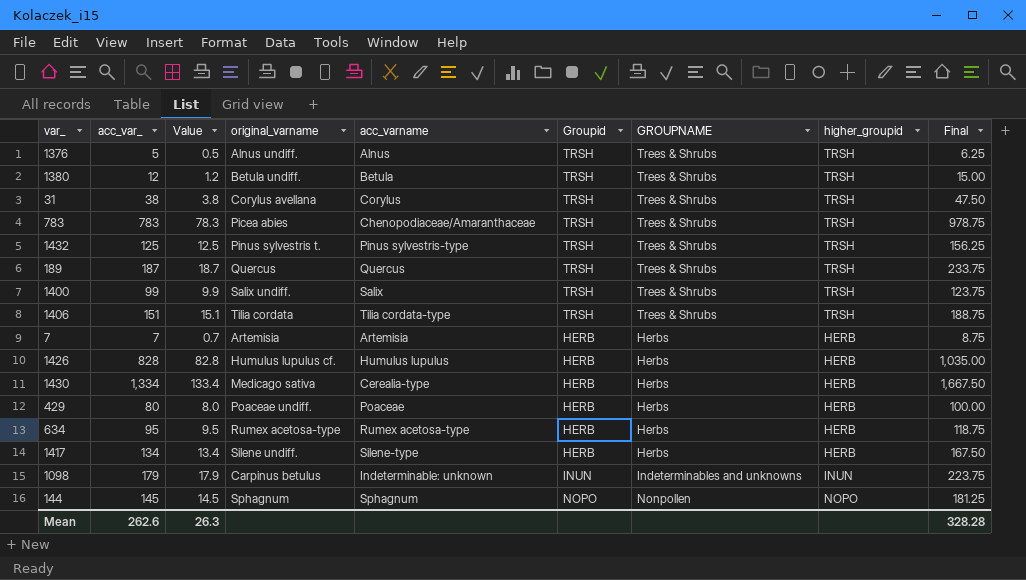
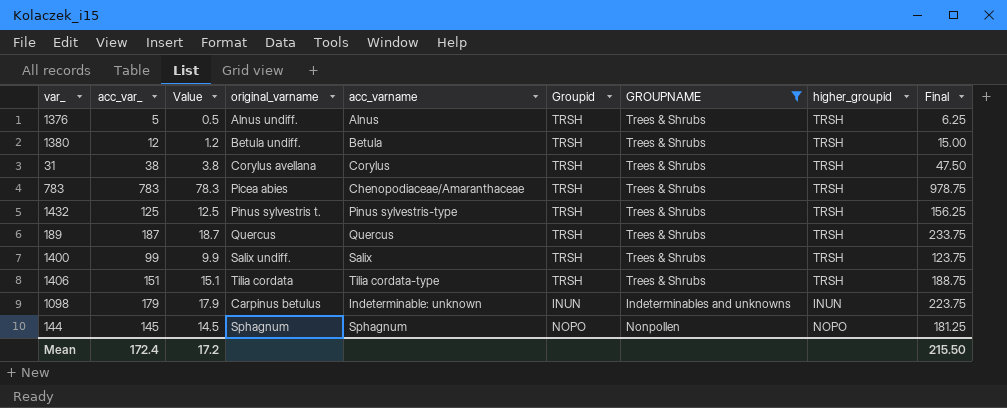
filter: none -> GROUPNAME != Herbs
Mean | acc_var_: 262.6 -> 172.4
Mean | Value: 26.3 -> 17.2
Mean | Final: 328.28 -> 215.50

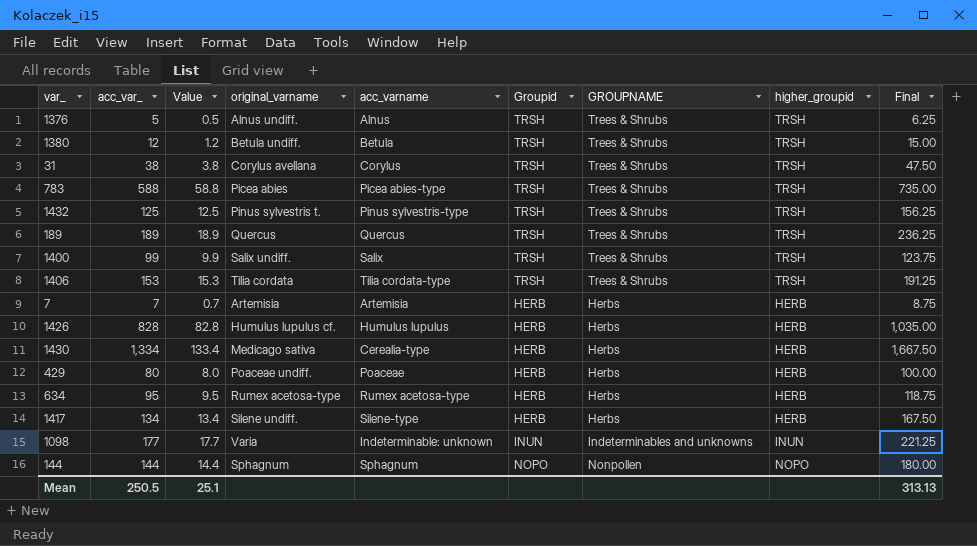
filter: GROUPNAME != Herbs -> none
783 | acc_var_: 783 -> 588
783 | Value: 78.3 -> 58.8
783 | acc_varname: Chenopodiaceae/Amaranthaceae -> Picea abies-type
783 | Final: 978.75 -> 735.00
189 | acc_var_: 187 -> 189
189 | Value: 18.7 -> 18.9
189 | Final: 233.75 -> 236.25
1406 | acc_var_: 151 -> 153
1406 | Value: 15.1 -> 15.3
1406 | Final: 188.75 -> 191.25
1098 | acc_var_: 179 -> 177
1098 | Value: 17.9 -> 17.7
1098 | original_varname: Carpinus betulus -> Varia
1098 | Final: 223.75 -> 221.25
144 | acc_var_: 145 -> 144
144 | Value: 14.5 -> 14.4
144 | Final: 181.25 -> 180.00
Mean | acc_var_: 172.4 -> 250.5
Mean | Value: 17.2 -> 25.1
Mean | Final: 215.50 -> 313.13

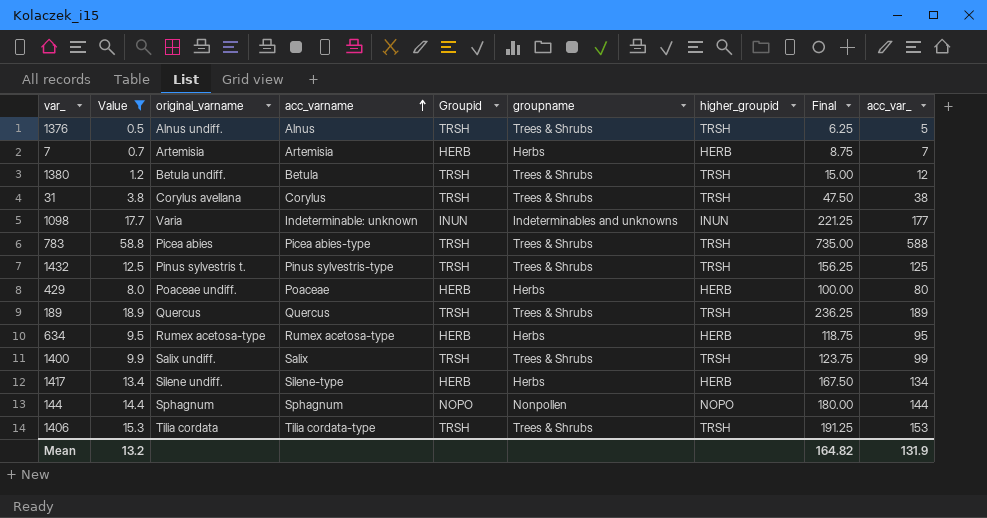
filter: none -> Value <= 58.8
row order: none -> acc_varname ascending
column name: GROUPNAME -> groupname
column acc_var_ | position: 2 -> 9
Mean | Value: 25.1 -> 13.2
Mean | Final: 313.13 -> 164.82
Mean | acc_var_: 250.5 -> 131.9

